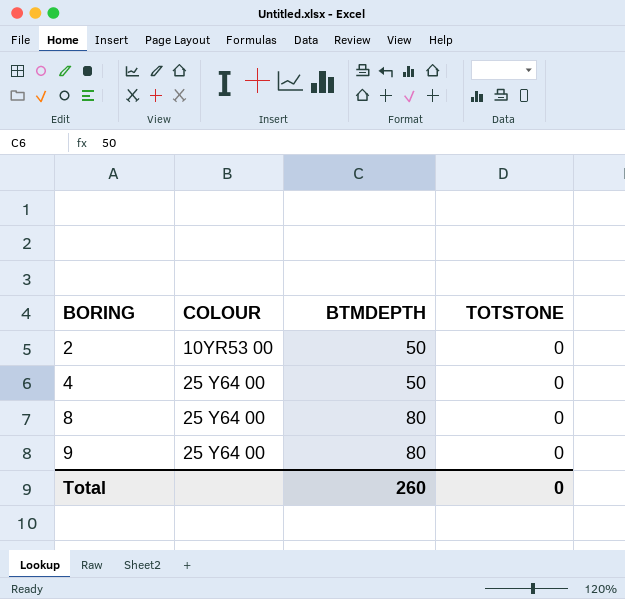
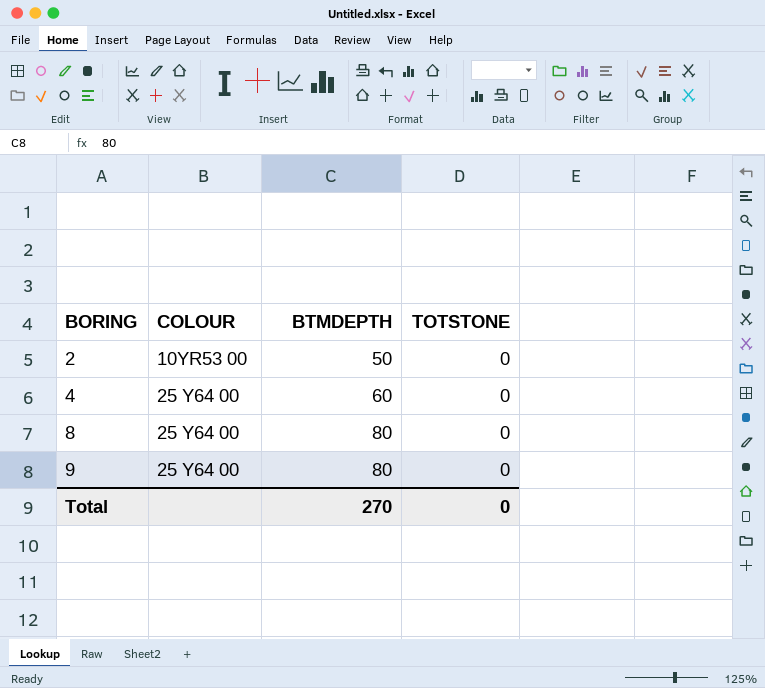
4 | BTMDEPTH: 50 -> 60
Total | BTMDEPTH: 260 -> 270

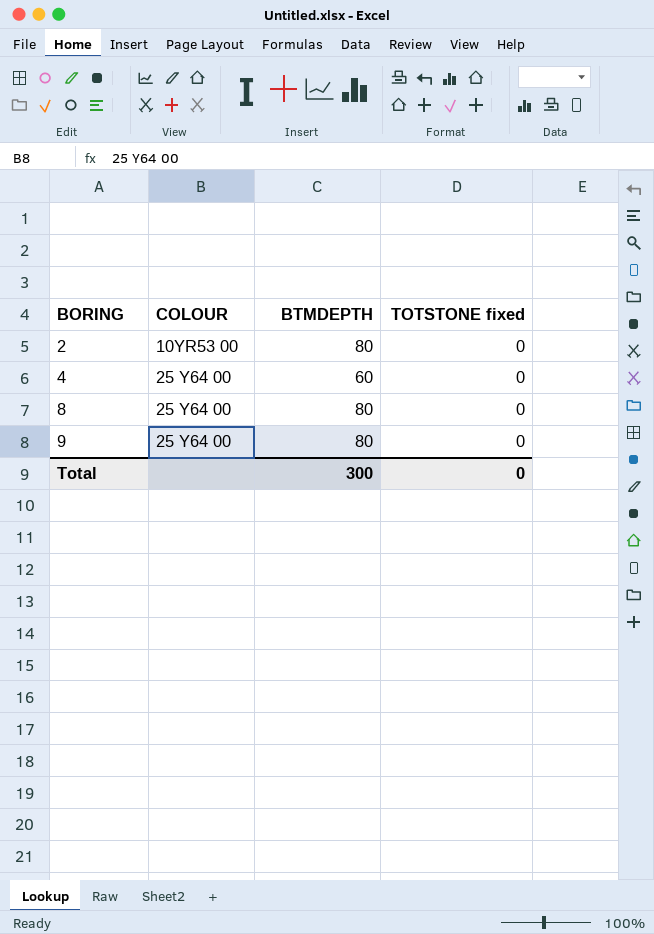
column name: TOTSTONE -> TOTSTONE fixed
2 | BTMDEPTH: 50 -> 80
Total | BTMDEPTH: 270 -> 300

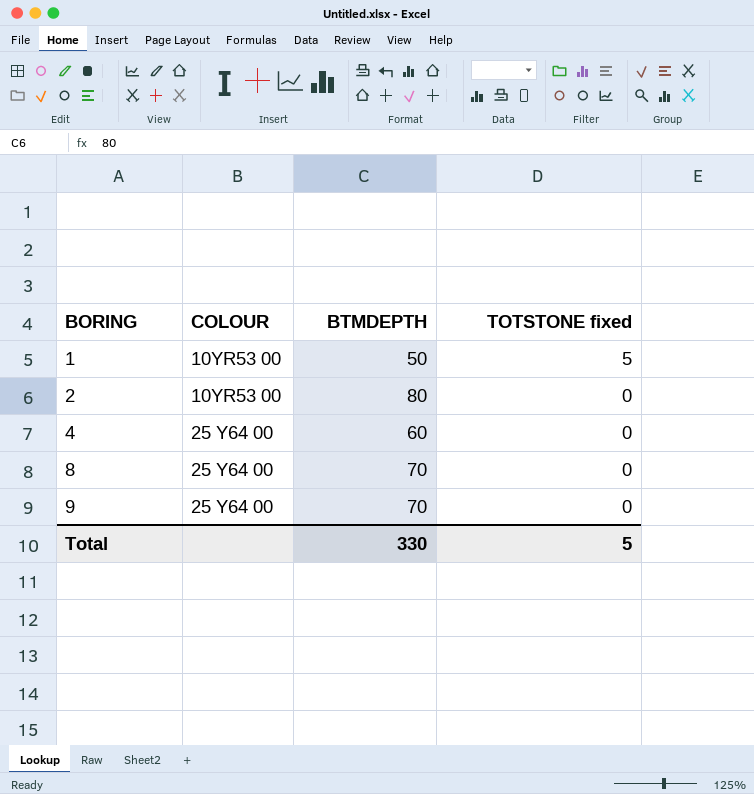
row 1: none -> 10YR53 00 | 50 | 5
8 | BTMDEPTH: 80 -> 70
9 | BTMDEPTH: 80 -> 70
Total | BTMDEPTH: 300 -> 330
Total | TOTSTONE fixed: 0 -> 5

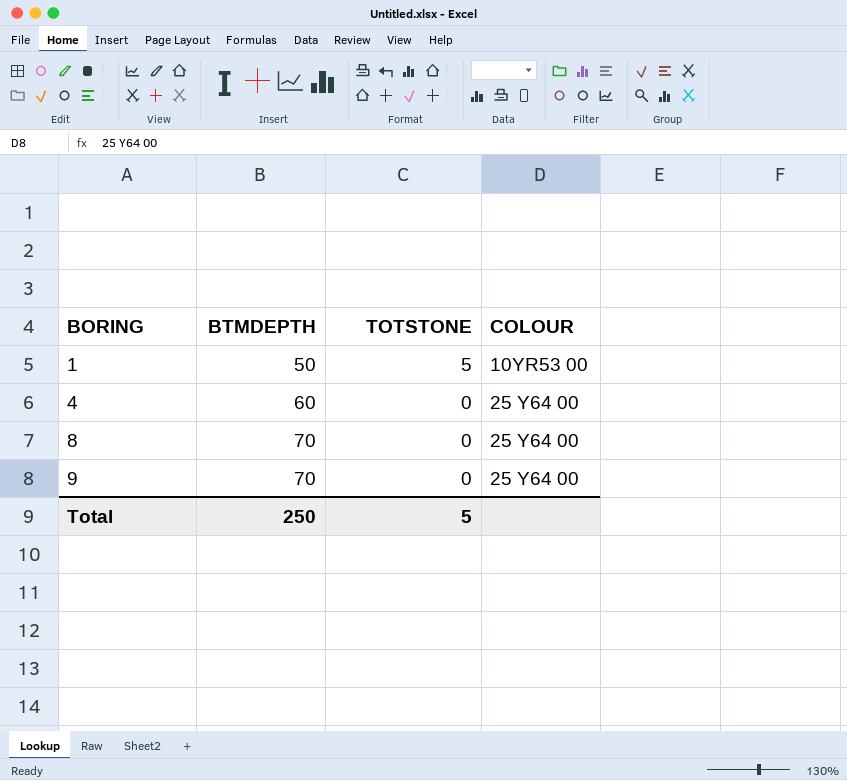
column name: TOTSTONE fixed -> TOTSTONE
column COLOUR | position: 2 -> 4
row 2: 10YR53 00 | 80 | 0 -> none
Total | BTMDEPTH: 330 -> 250

